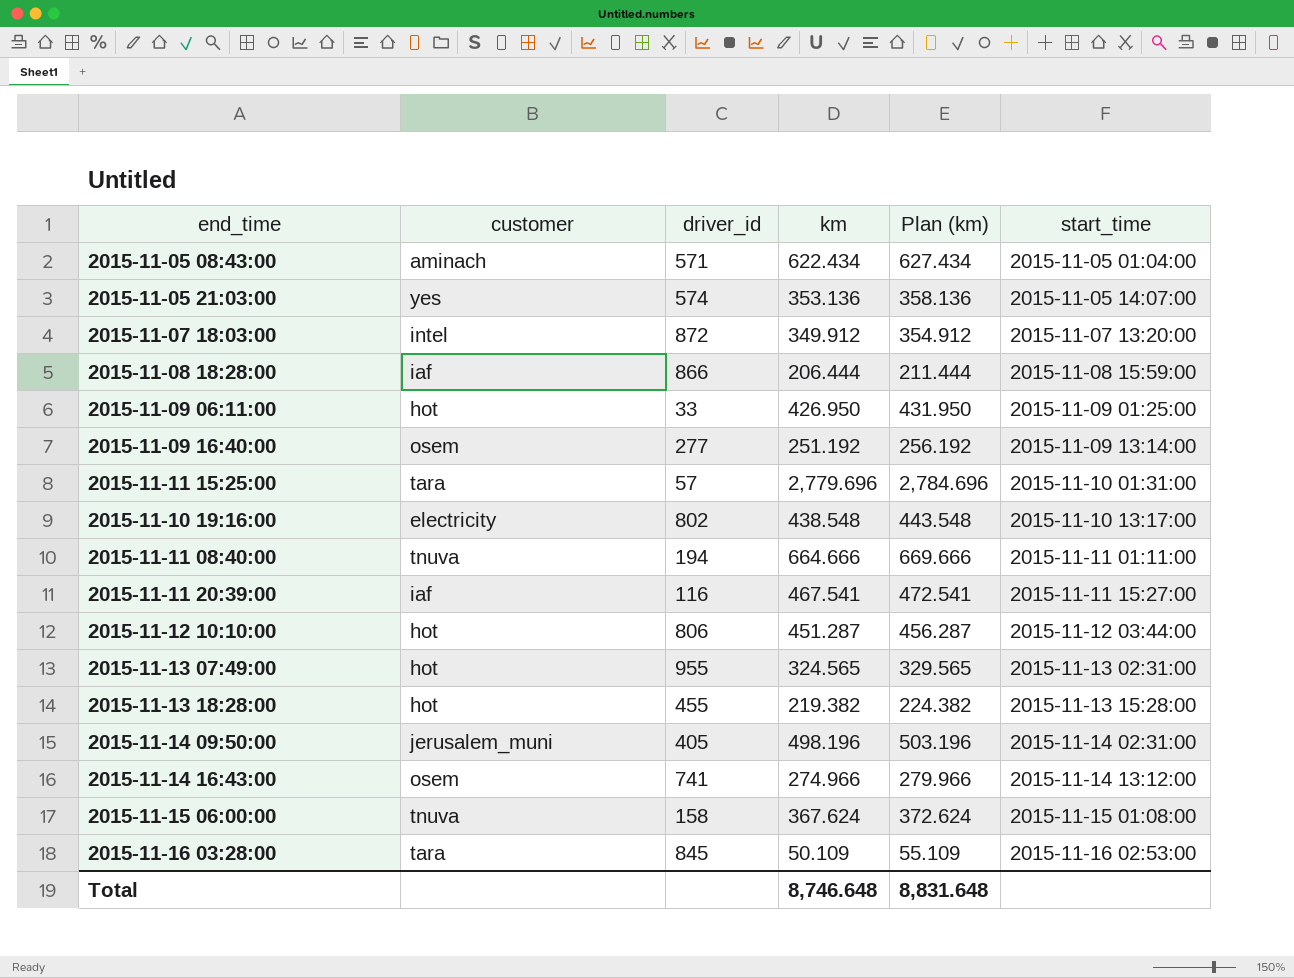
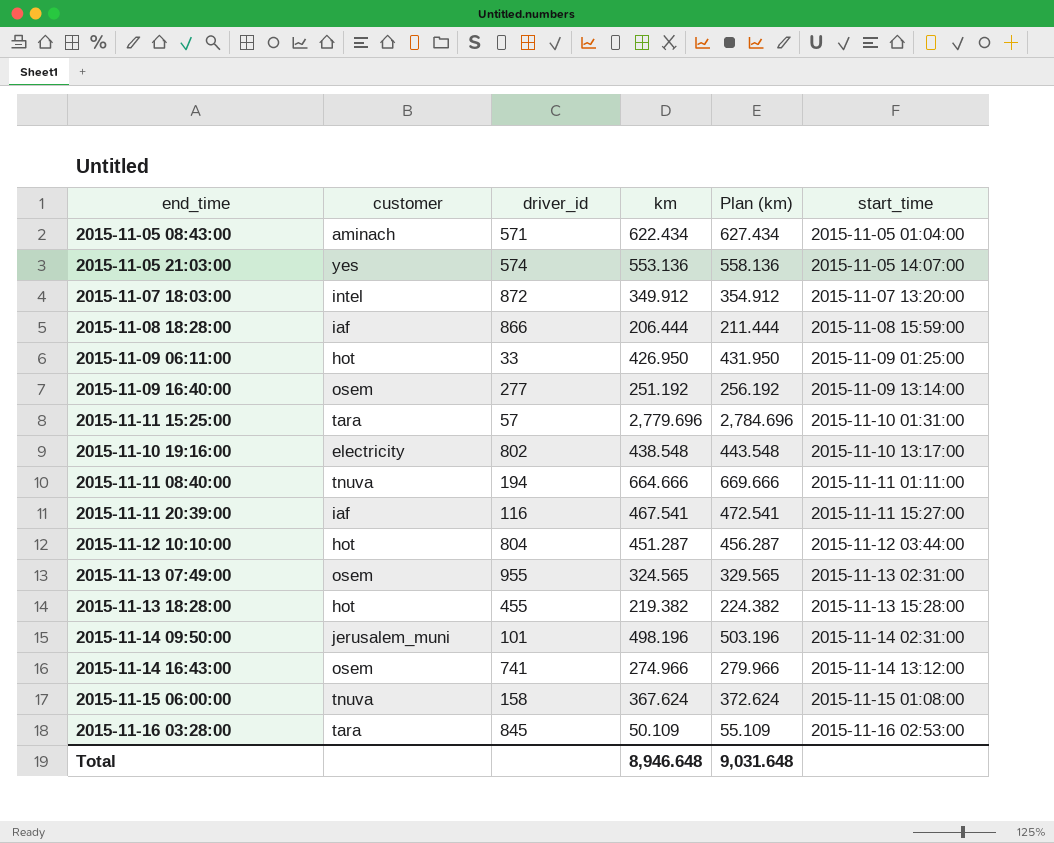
2015-11-05 21:03:00 | km: 353.136 -> 553.136
2015-11-05 21:03:00 | Plan (km): 358.136 -> 558.136
2015-11-12 10:10:00 | driver_id: 806 -> 804
2015-11-13 07:49:00 | customer: hot -> osem
2015-11-14 09:50:00 | driver_id: 405 -> 101
Total | km: 8,746.648 -> 8,946.648
Total | Plan (km): 8,831.648 -> 9,031.648

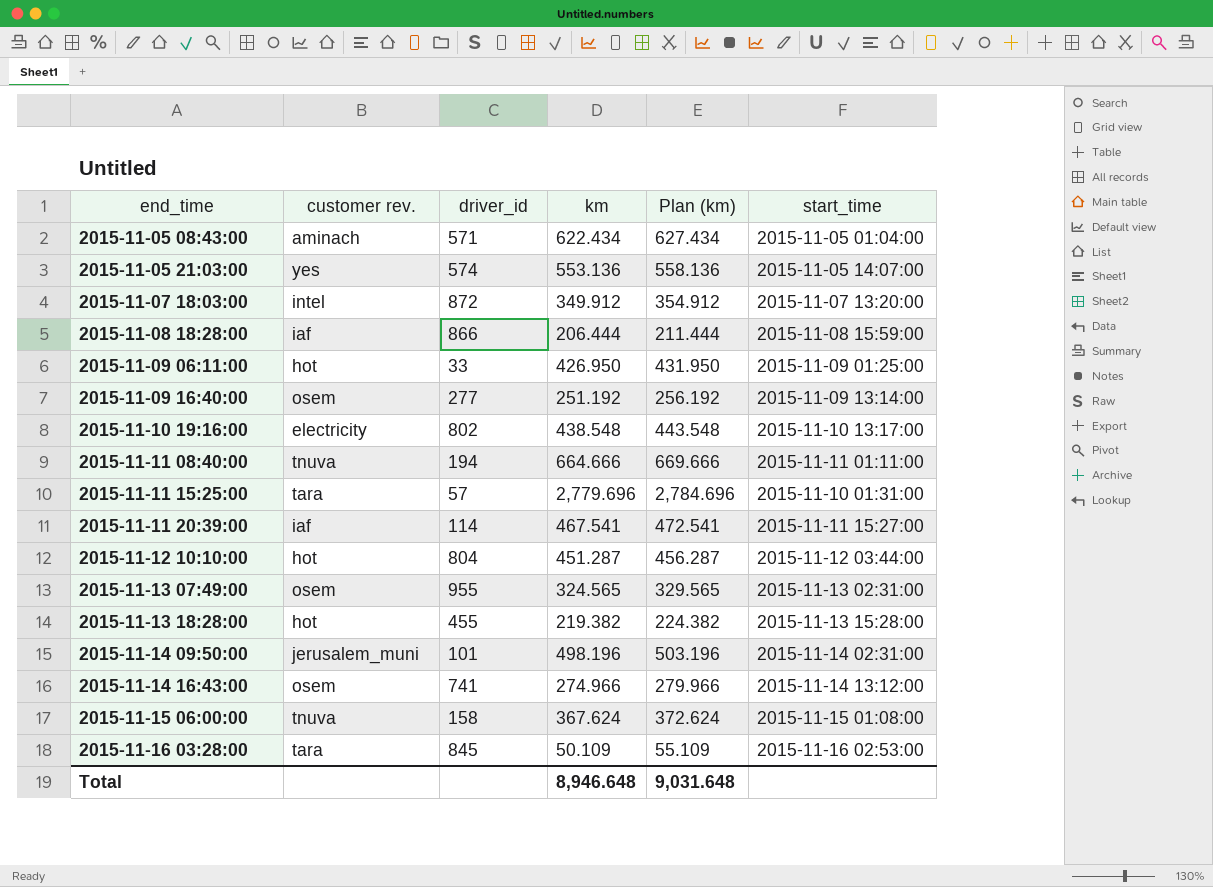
row order: start_time ascending -> end_time ascending
column name: customer -> customer rev.
2015-11-11 20:39:00 | driver_id: 116 -> 114

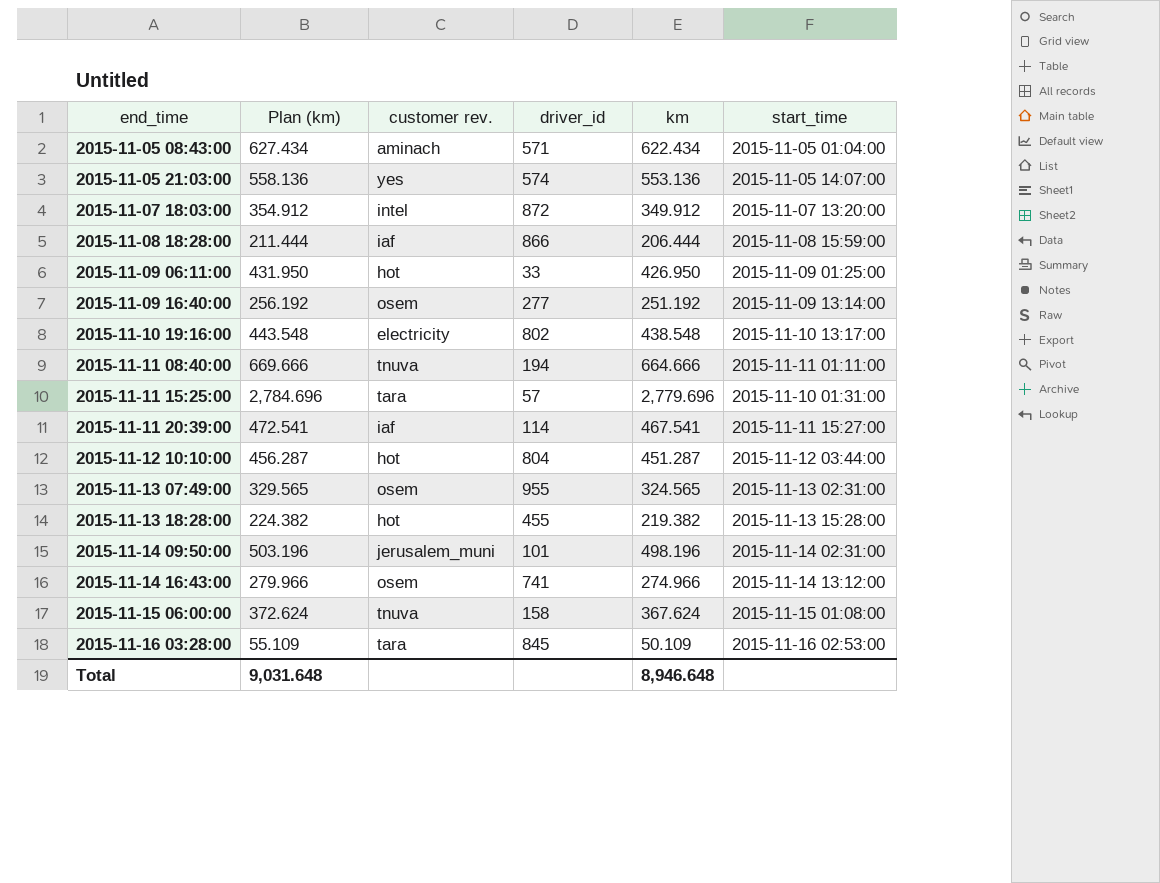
column Plan (km) | position: 5 -> 2

